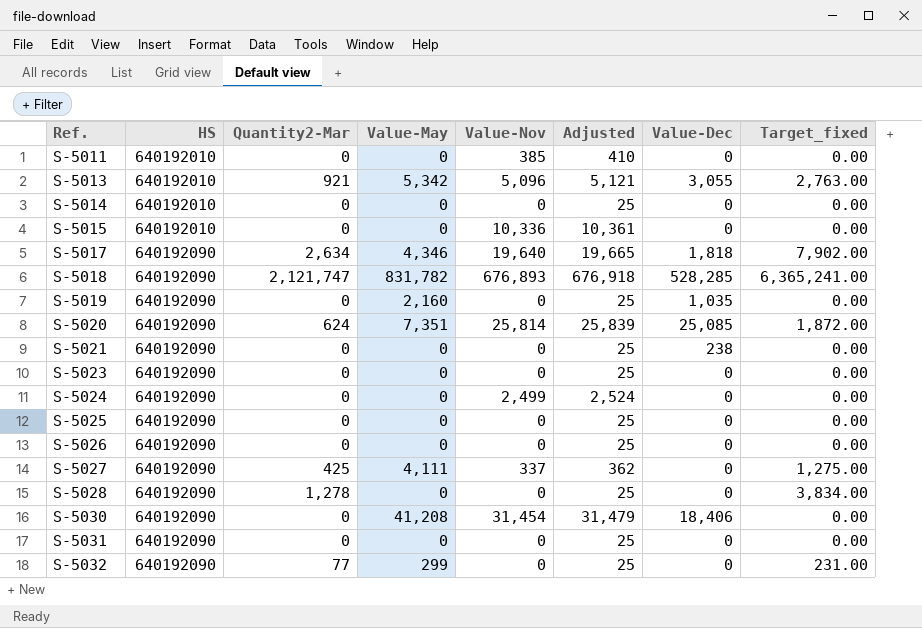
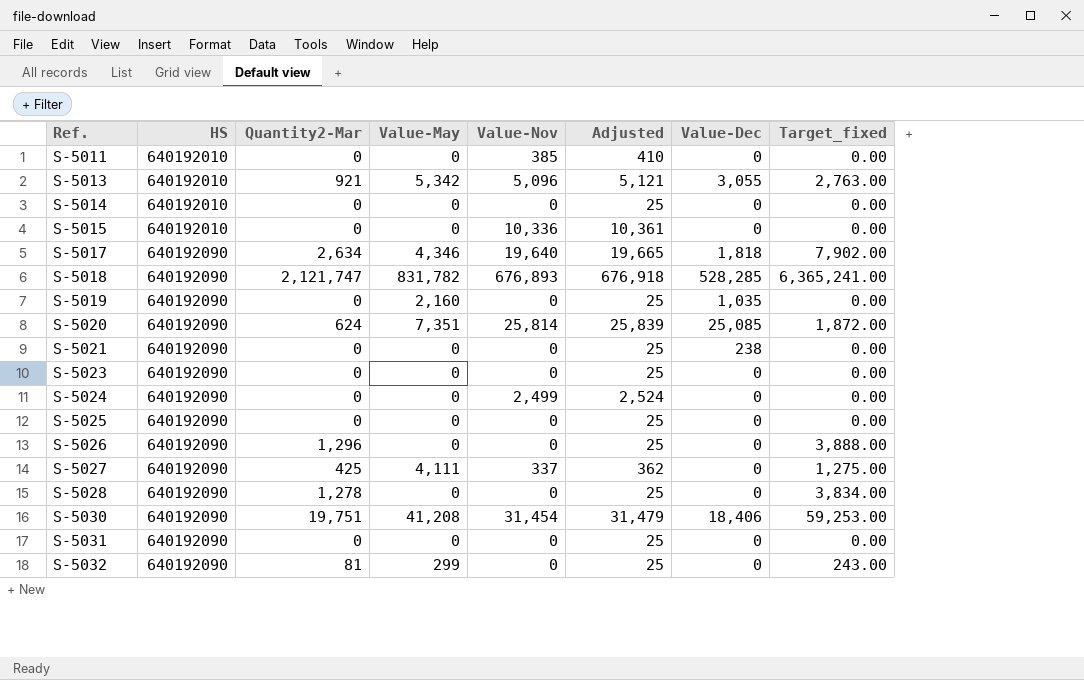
S-5026 | Quantity2-Mar: 0 -> 1,296
S-5026 | Target_fixed: 0.00 -> 3,888.00
S-5030 | Quantity2-Mar: 0 -> 19,751
S-5030 | Target_fixed: 0.00 -> 59,253.00
S-5032 | Quantity2-Mar: 77 -> 81
S-5032 | Target_fixed: 231.00 -> 243.00

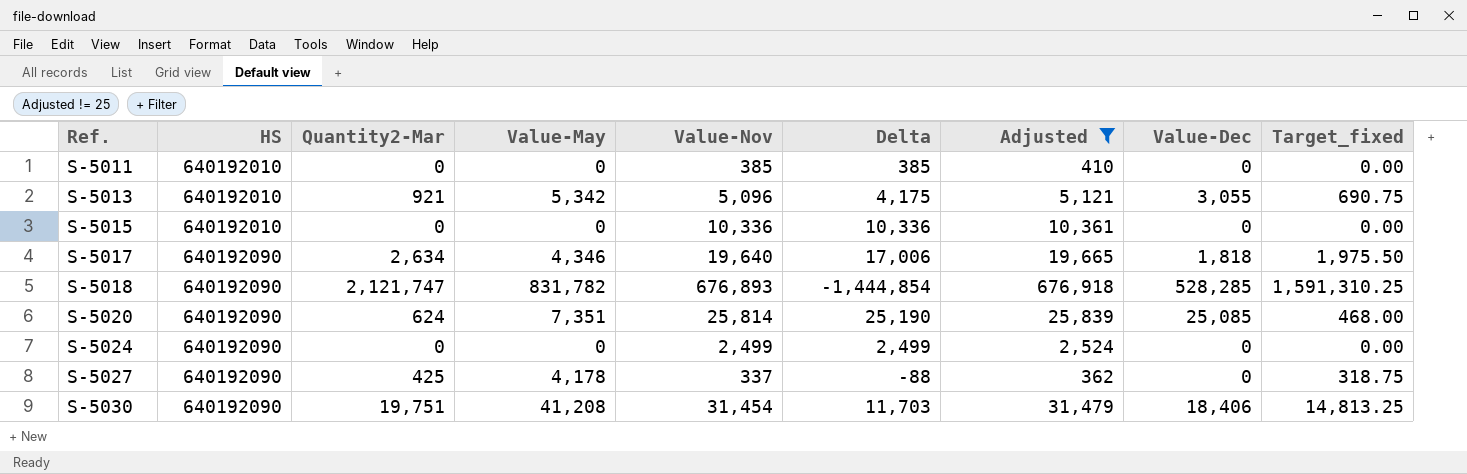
filter: none -> Adjusted != 25
column Delta | formula: none -> [Value-Nov] - [Quantity2-Mar]
column Target_fixed | formula: [Quantity2-Mar] * 3 -> [Quantity2-Mar] * 0.75
S-5027 | Value-May: 4,111 -> 4,178

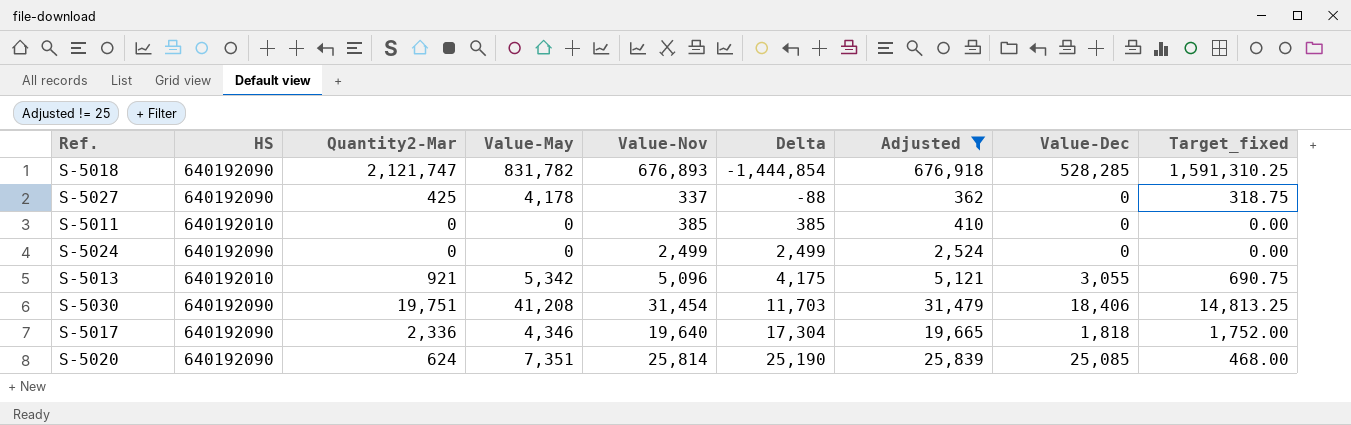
row order: Ref. ascending -> Delta ascending
row S-5015: 640192010 | 0 | 0 | 10,336 | 10,336 | 10,361 | 0 | 0.00 -> none
S-5017 | Quantity2-Mar: 2,634 -> 2,336
S-5017 | Delta: 17,006 -> 17,304
S-5017 | Target_fixed: 1,975.50 -> 1,752.00

